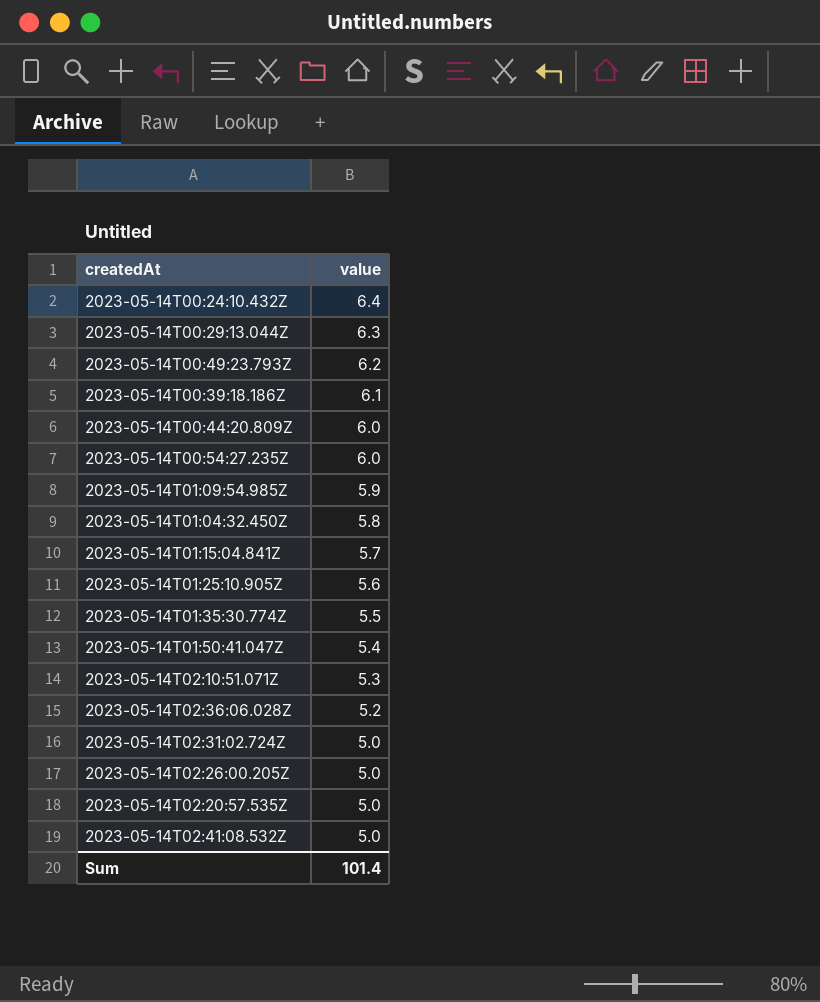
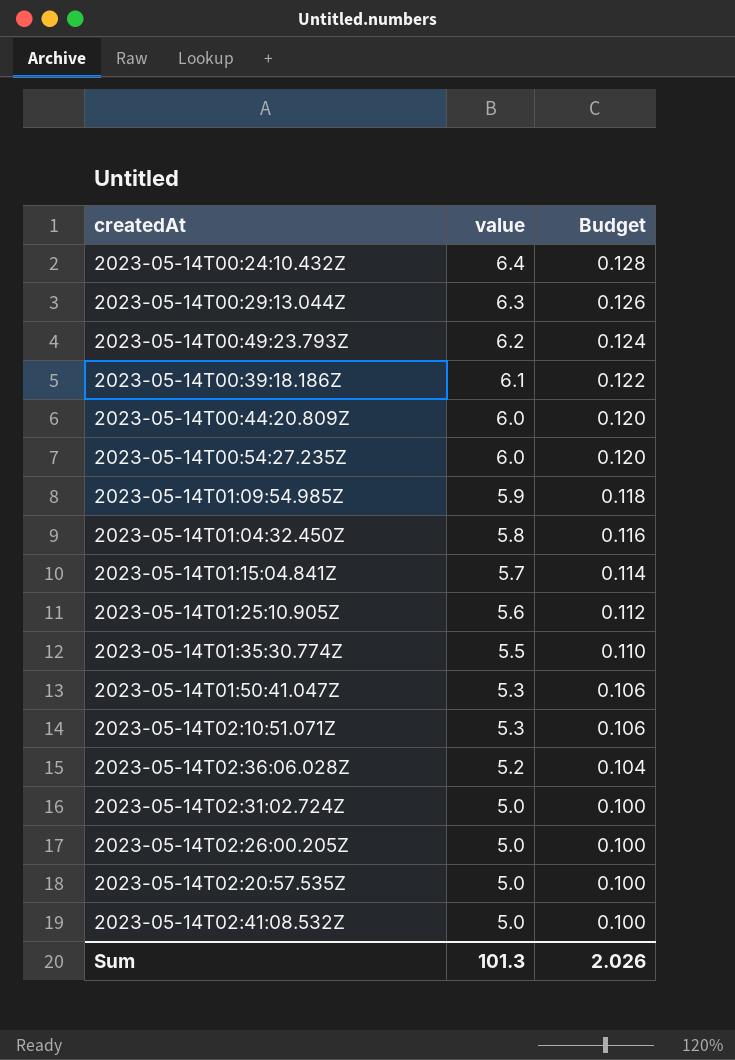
column Budget | formula: none -> [value] * 0.02
2023-05-14T01:50:41.047Z | value: 5.4 -> 5.3
Sum | value: 101.4 -> 101.3

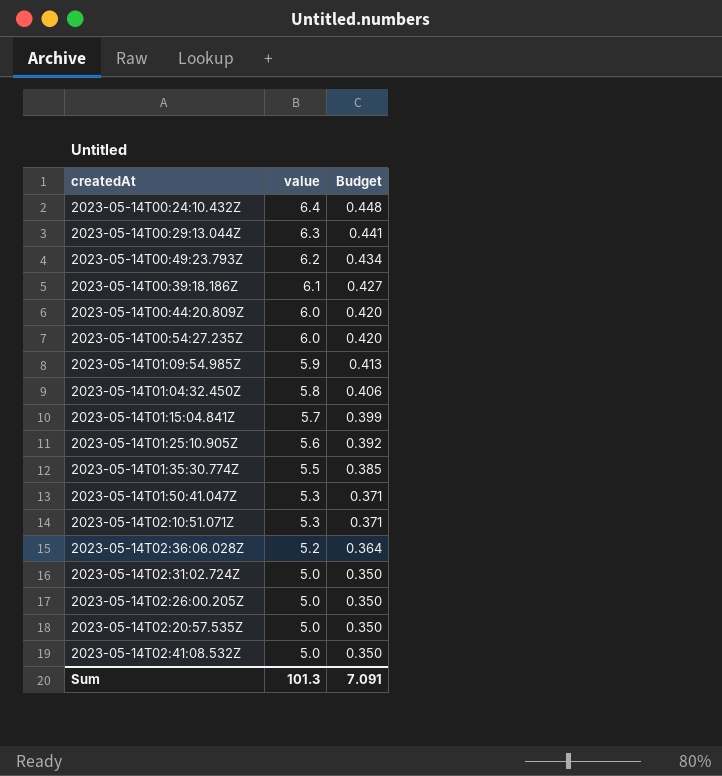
column Budget | formula: [value] * 0.02 -> [value] * 0.07
Sum | Budget: 2.026 -> 7.091

